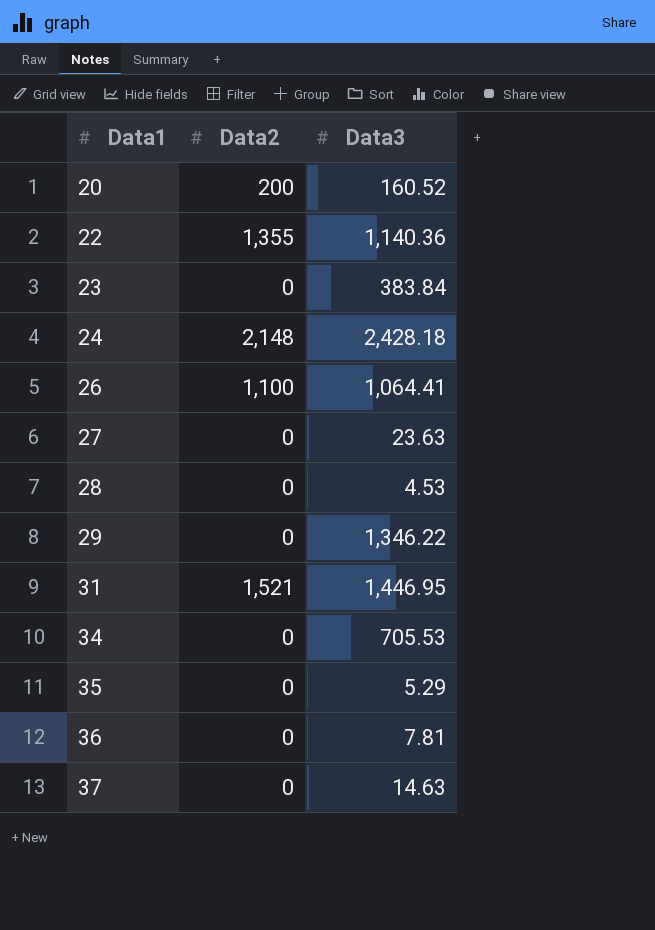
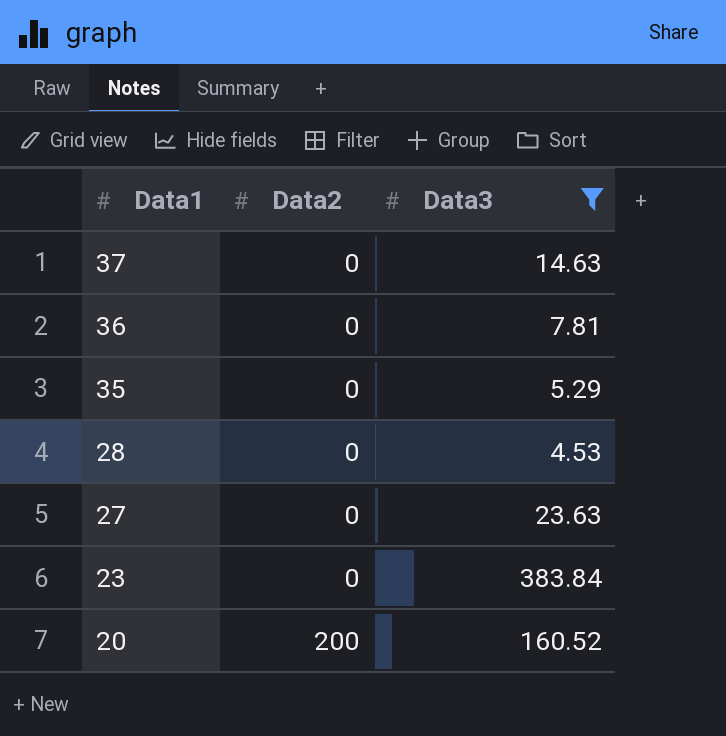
filter: none -> Data3 <= 383.84
row order: Data1 ascending -> Data1 descending

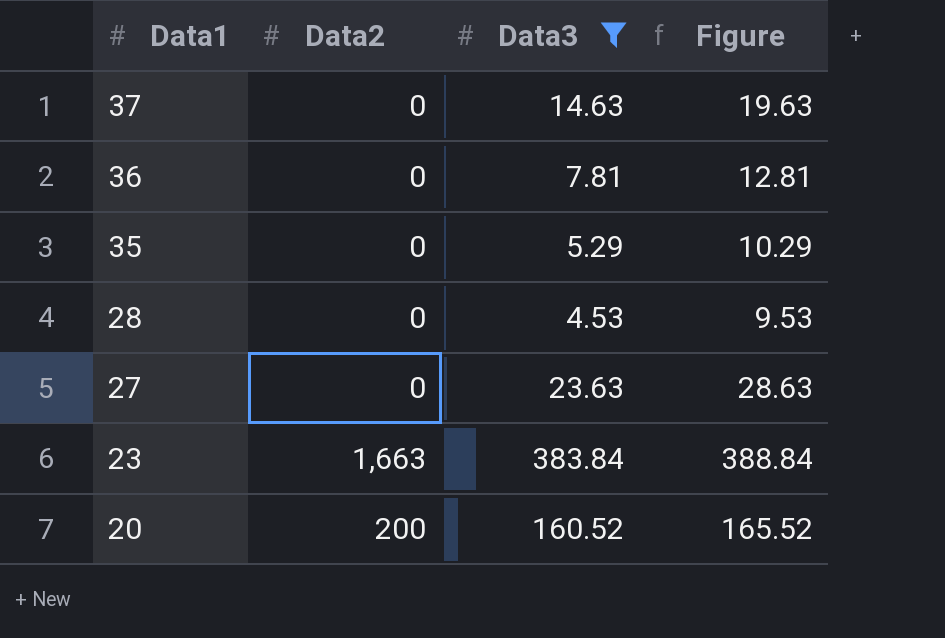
column Figure | formula: none -> [Data3] + 5
23 | Data2: 0 -> 1,663

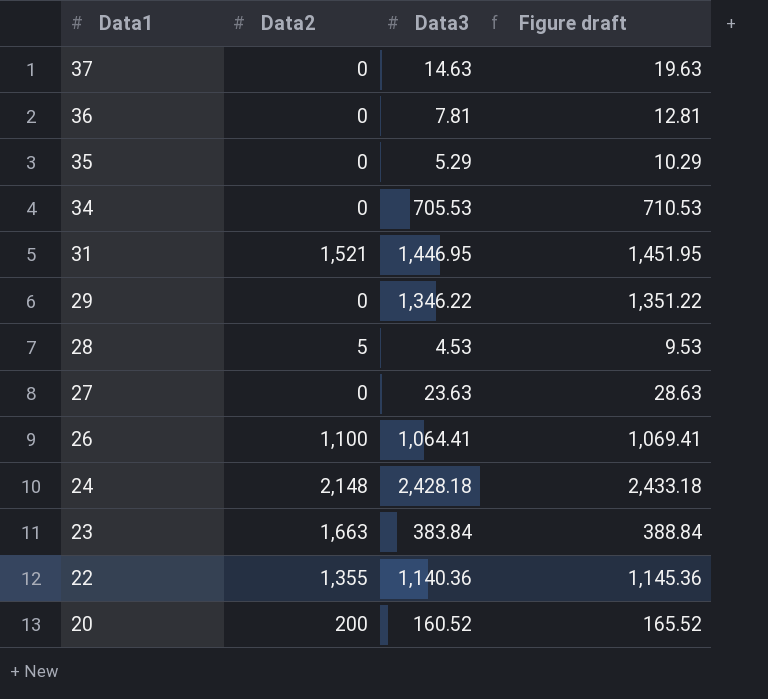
filter: Data3 <= 383.84 -> none
column name: Figure -> Figure draft
28 | Data2: 0 -> 5

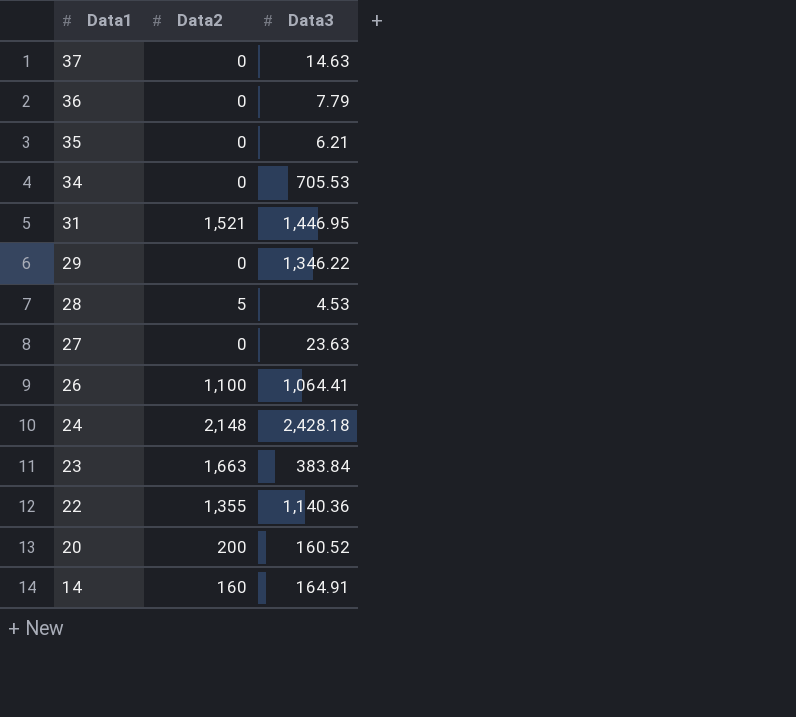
column Figure draft | formula: [Data3] + 5 -> none
36 | Data3: 7.81 -> 7.79
35 | Data3: 5.29 -> 6.21
row 14: none -> 160 | 164.91

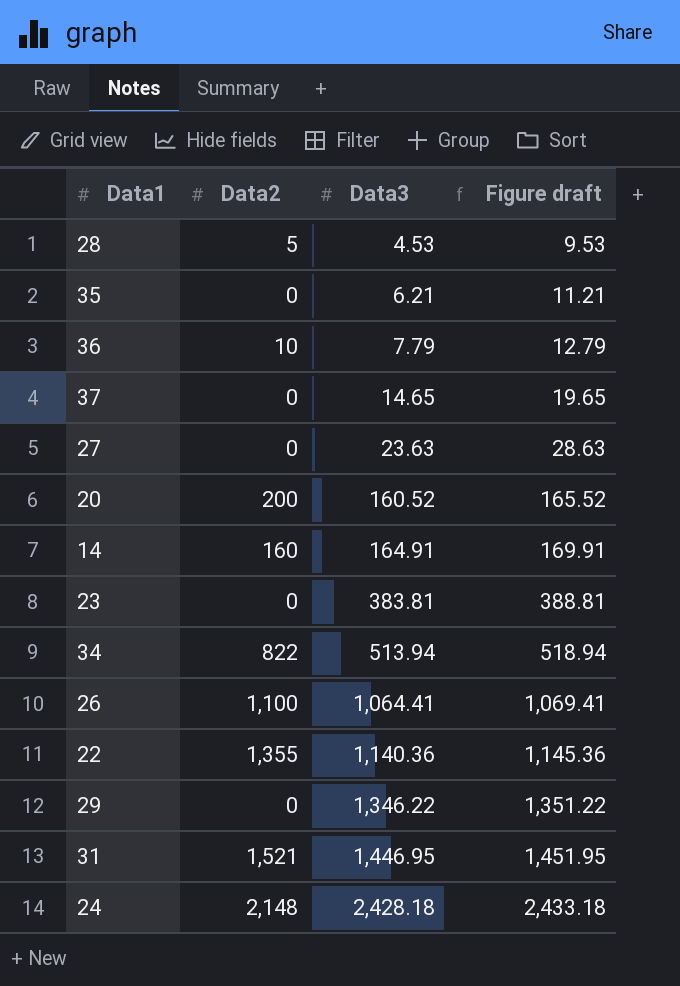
row order: Data1 descending -> Data3 ascending
column Figure draft | formula: none -> [Data3] + 5
36 | Data2: 0 -> 10
37 | Data3: 14.63 -> 14.65
23 | Data2: 1,663 -> 0
23 | Data3: 383.84 -> 383.81
34 | Data2: 0 -> 822
34 | Data3: 705.53 -> 513.94

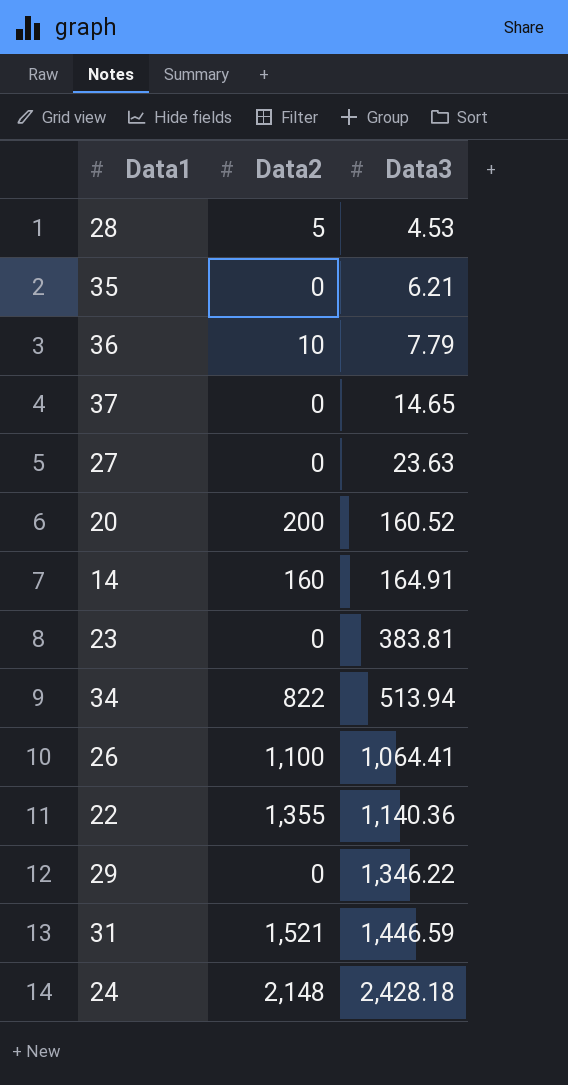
column Figure draft | formula: [Data3] + 5 -> none
31 | Data3: 1,446.95 -> 1,446.59

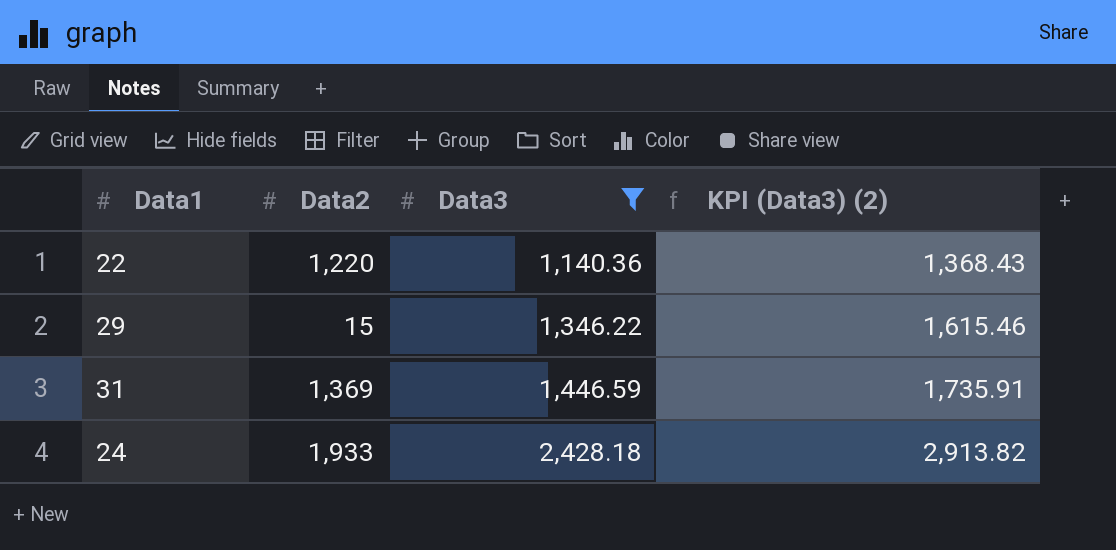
filter: none -> Data3 >= 1,140.36
column KPI (Data3) (2) | formula: none -> [Data3] * 1.2
22 | Data2: 1,355 -> 1,220
29 | Data2: 0 -> 15
31 | Data2: 1,521 -> 1,369
24 | Data2: 2,148 -> 1,933

